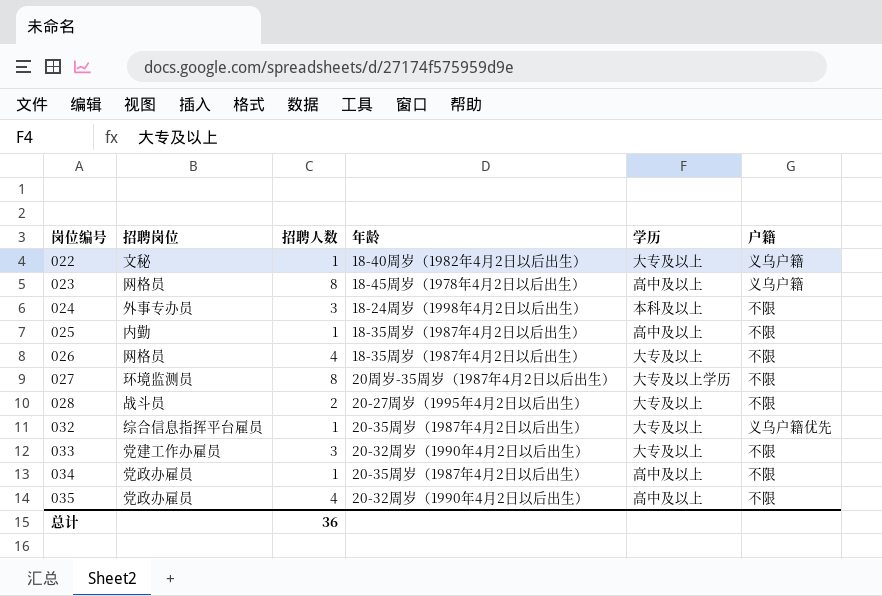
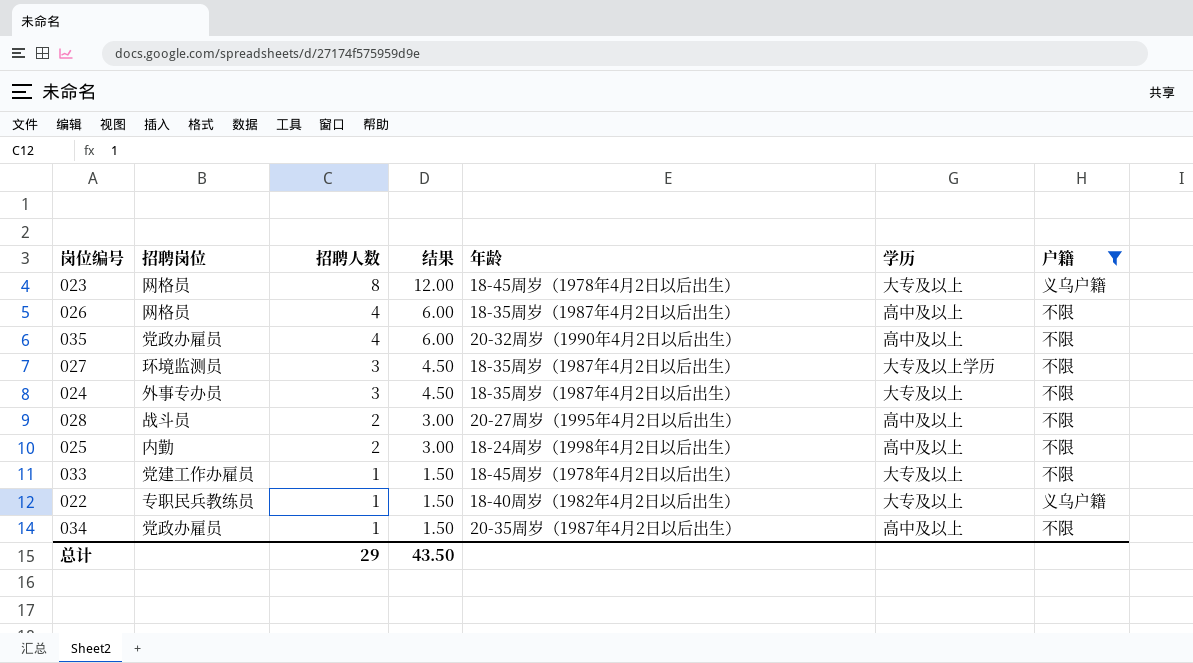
filter: none -> 户籍 != 义乌户籍优先
row order: 岗位编号 ascending -> 招聘人数 descending
column 结果 | formula: none -> [招聘人数] * 1.5
023 | 学历: 高中及以上 -> 大专及以上
026 | 学历: 大专及以上 -> 高中及以上
027 | 招聘人数: 8 -> 3
027 | 年龄: 20周岁-35周岁（1987年4月2日以后出生） -> 18-35周岁（1987年4月2日以后出生）
024 | 年龄: 18-24周岁（1998年4月2日以后出生） -> 18-35周岁（1987年4月2日以后出生）
024 | 学历: 本科及以上 -> 大专及以上
028 | 学历: 大专及以上 -> 高中及以上
025 | 招聘人数: 1 -> 2
025 | 年龄: 18-35周岁（1987年4月2日以后出生） -> 18-24周岁（1998年4月2日以后出生）
033 | 招聘人数: 3 -> 1
033 | 年龄: 20-32周岁（1990年4月2日以后出生） -> 18-45周岁（1978年4月2日以后出生）
022 | 招聘岗位: 文秘 -> 专职民兵教练员
总计 | 招聘人数: 36 -> 29

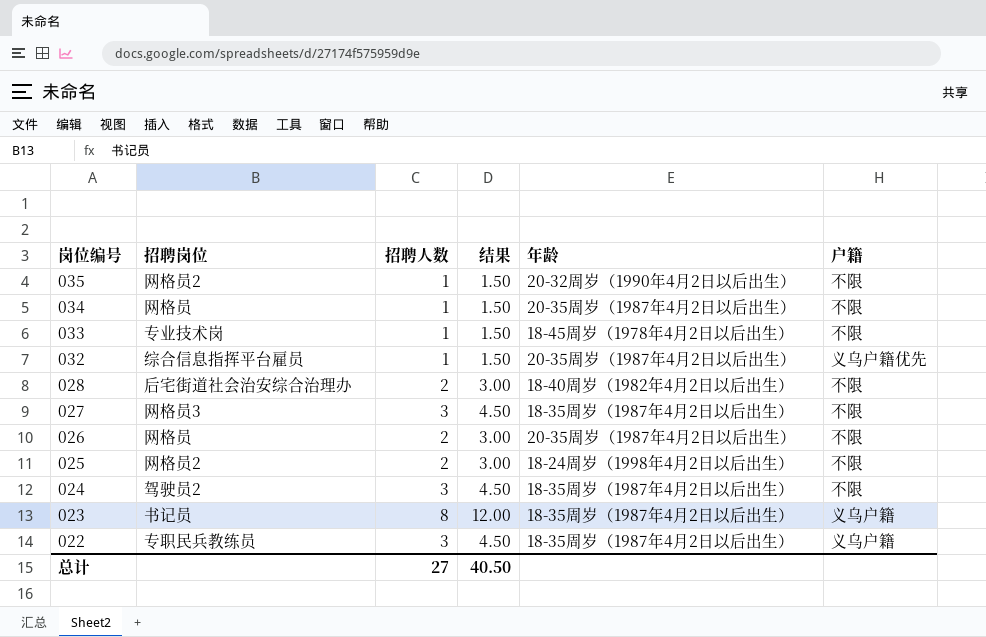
filter: 户籍 != 义乌户籍优先 -> none
row order: 招聘人数 descending -> 岗位编号 descending
column 学历 | position: 6 -> none
035 | 招聘岗位: 党政办雇员 -> 网格员2
035 | 招聘人数: 4 -> 1
035 | 结果: 6.00 -> 1.50
034 | 招聘岗位: 党政办雇员 -> 网格员
033 | 招聘岗位: 党建工作办雇员 -> 专业技术岗
028 | 招聘岗位: 战斗员 -> 后宅街道社会治安综合治理办
028 | 年龄: 20-27周岁（1995年4月2日以后出生） -> 18-40周岁（1982年4月2日以后出生）
027 | 招聘岗位: 环境监测员 -> 网格员3
026 | 招聘人数: 4 -> 2
026 | 结果: 6.00 -> 3.00
026 | 年龄: 18-35周岁（1987年4月2日以后出生） -> 20-35周岁（1987年4月2日以后出生）
025 | 招聘岗位: 内勤 -> 网格员2
024 | 招聘岗位: 外事专办员 -> 驾驶员2
023 | 招聘岗位: 网格员 -> 书记员
023 | 年龄: 18-45周岁（1978年4月2日以后出生） -> 18-35周岁（1987年4月2日以后出生）
022 | 招聘人数: 1 -> 3
022 | 结果: 1.50 -> 4.50
022 | 年龄: 18-40周岁（1982年4月2日以后出生） -> 18-35周岁（1987年4月2日以后出生）
总计 | 招聘人数: 29 -> 27
总计 | 结果: 43.50 -> 40.50

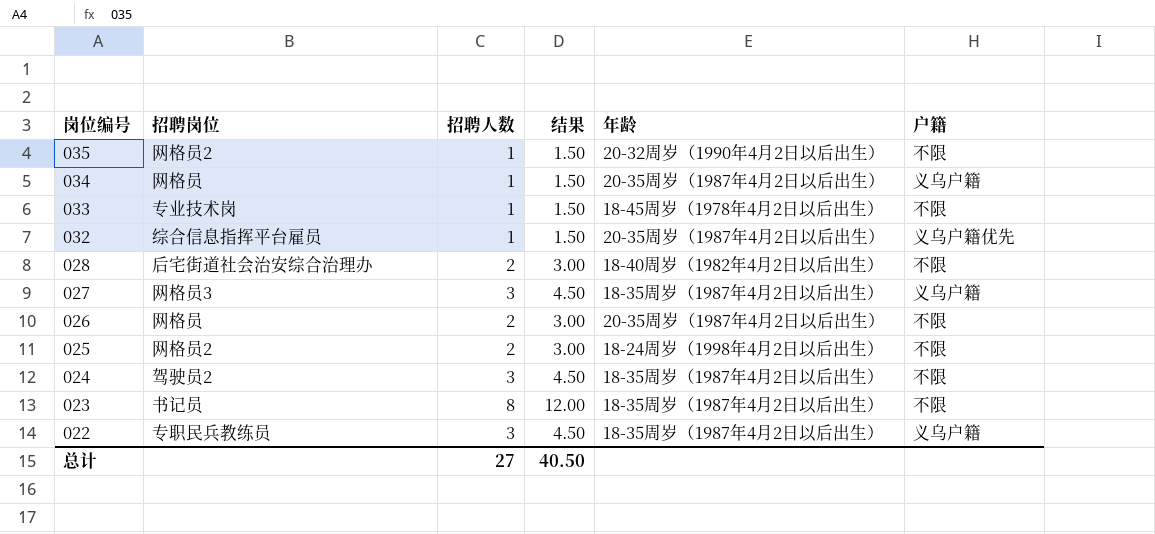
034 | 户籍: 不限 -> 义乌户籍
027 | 户籍: 不限 -> 义乌户籍
023 | 户籍: 义乌户籍 -> 不限

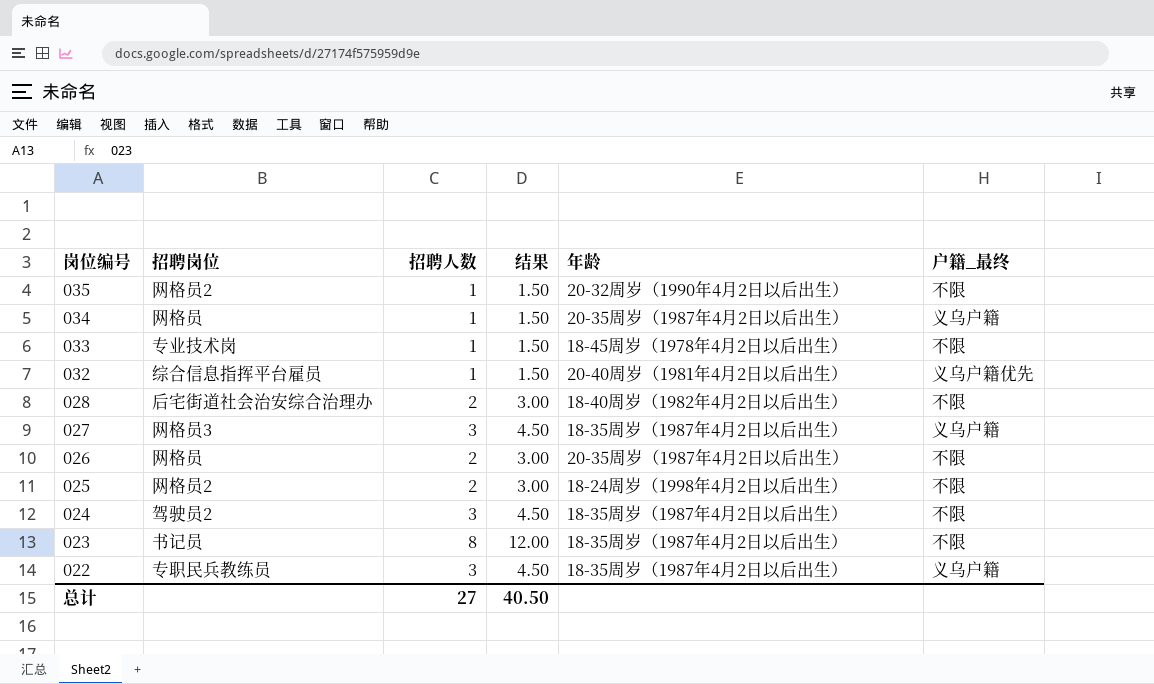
column name: 户籍 -> 户籍_最终
032 | 年龄: 20-35周岁（1987年4月2日以后出生） -> 20-40周岁（1981年4月2日以后出生）

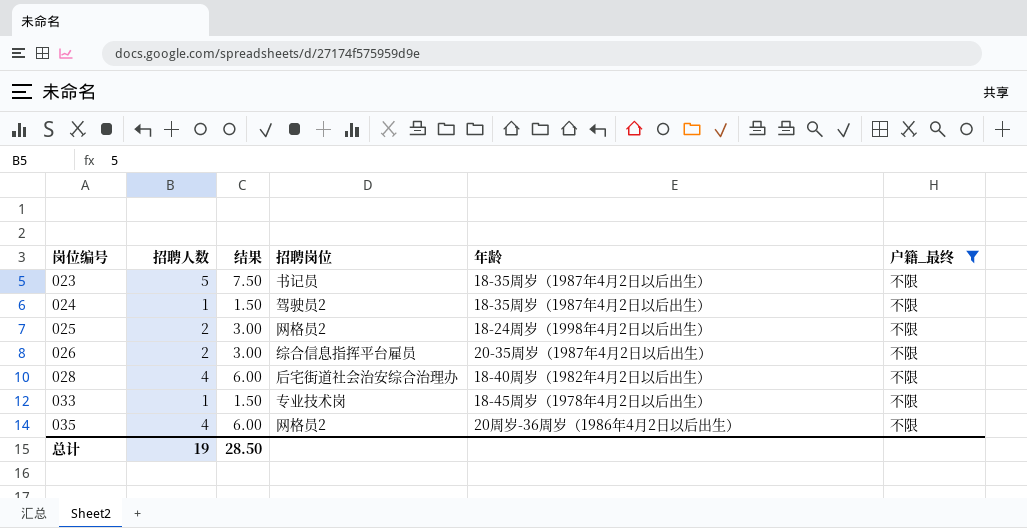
filter: none -> 户籍_最终 = 不限
row order: 岗位编号 descending -> 岗位编号 ascending
column 招聘岗位 | position: 2 -> 4
023 | 招聘人数: 8 -> 5
023 | 结果: 12.00 -> 7.50
024 | 招聘人数: 3 -> 1
024 | 结果: 4.50 -> 1.50
026 | 招聘岗位: 网格员 -> 综合信息指挥平台雇员
028 | 招聘人数: 2 -> 4
028 | 结果: 3.00 -> 6.00
035 | 招聘人数: 1 -> 4
035 | 结果: 1.50 -> 6.00
035 | 年龄: 20-32周岁（1990年4月2日以后出生） -> 20周岁-36周岁（1986年4月2日以后出生）
总计 | 招聘人数: 27 -> 19
总计 | 结果: 40.50 -> 28.50

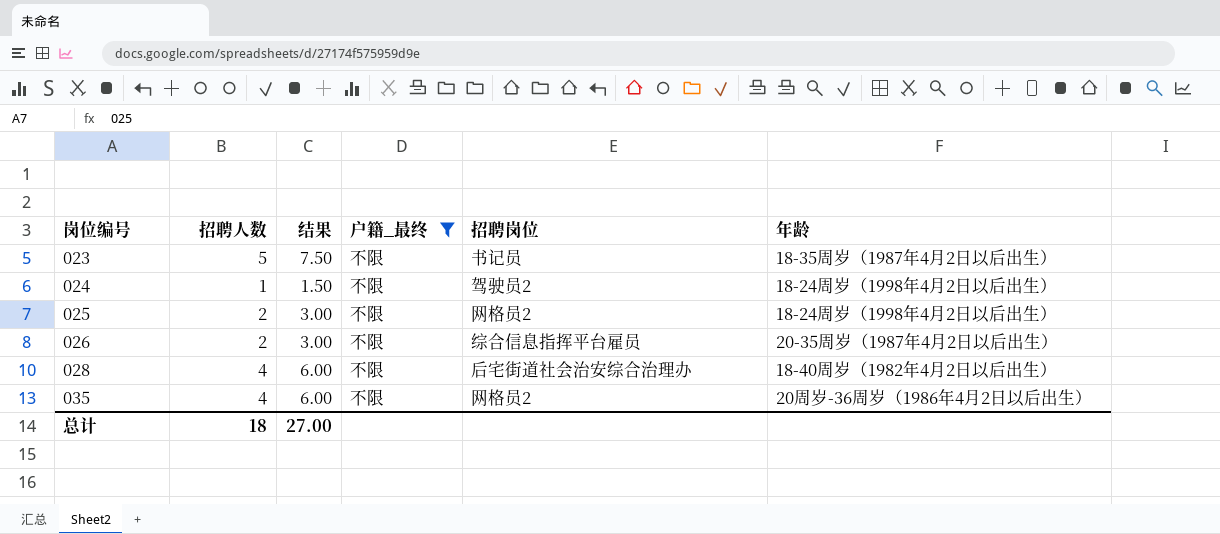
column 户籍_最终 | position: 6 -> 4
row 033: 1 | 1.50 | 专业技术岗 | 18-45周岁（1978年4月2日以后出生） | 不限 -> none
024 | 年龄: 18-35周岁（1987年4月2日以后出生） -> 18-24周岁（1998年4月2日以后出生）
总计 | 招聘人数: 19 -> 18
总计 | 结果: 28.50 -> 27.00

